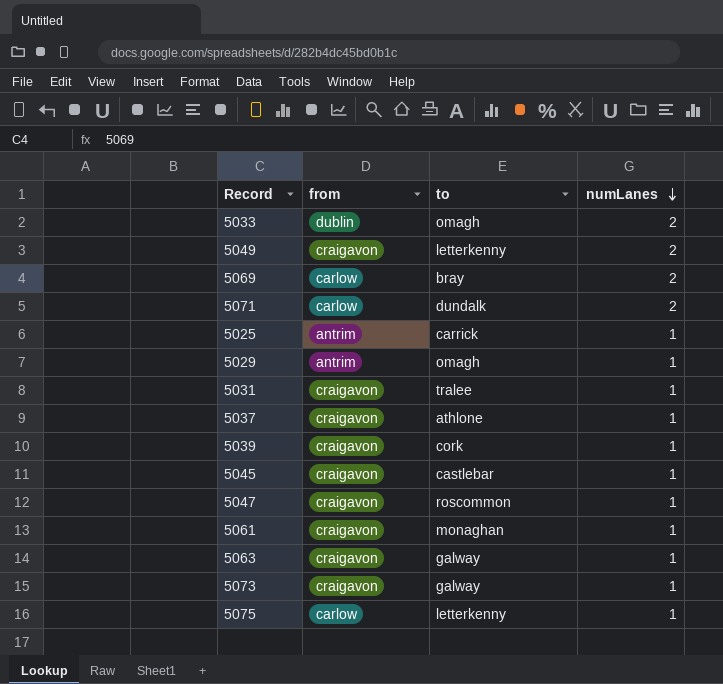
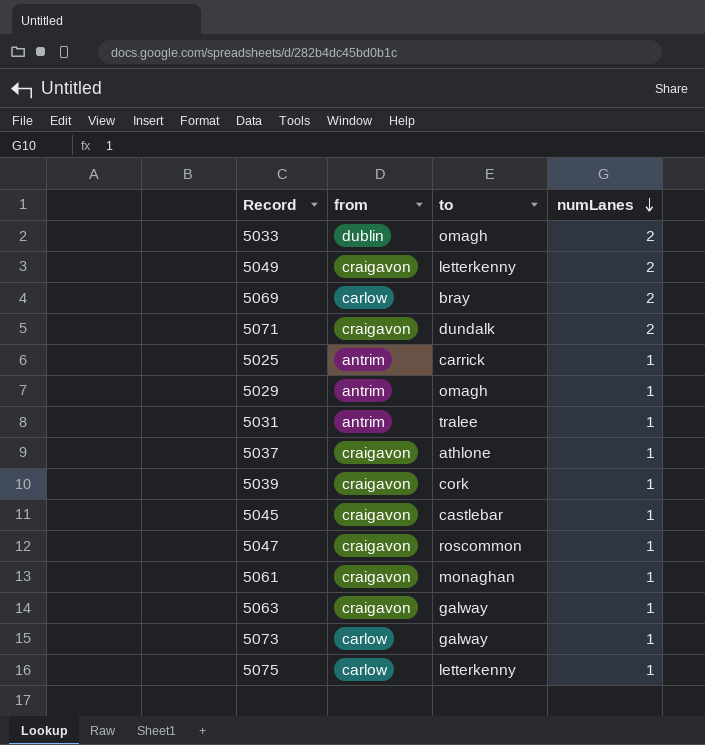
5071 | from: carlow -> craigavon
5031 | from: craigavon -> antrim
5073 | from: craigavon -> carlow

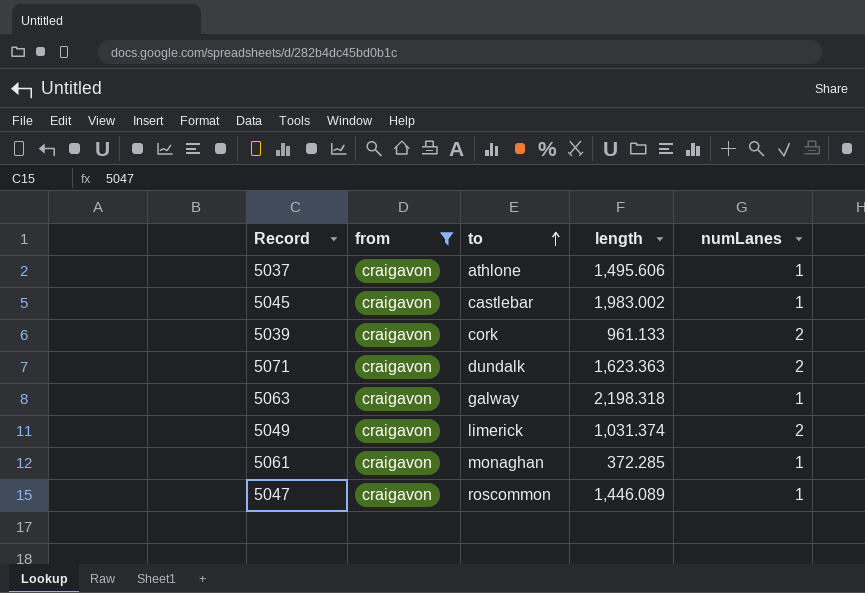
filter: none -> from = craigavon
row order: numLanes descending -> to ascending
column length | position: none -> 4
5039 | numLanes: 1 -> 2
5049 | to: letterkenny -> limerick

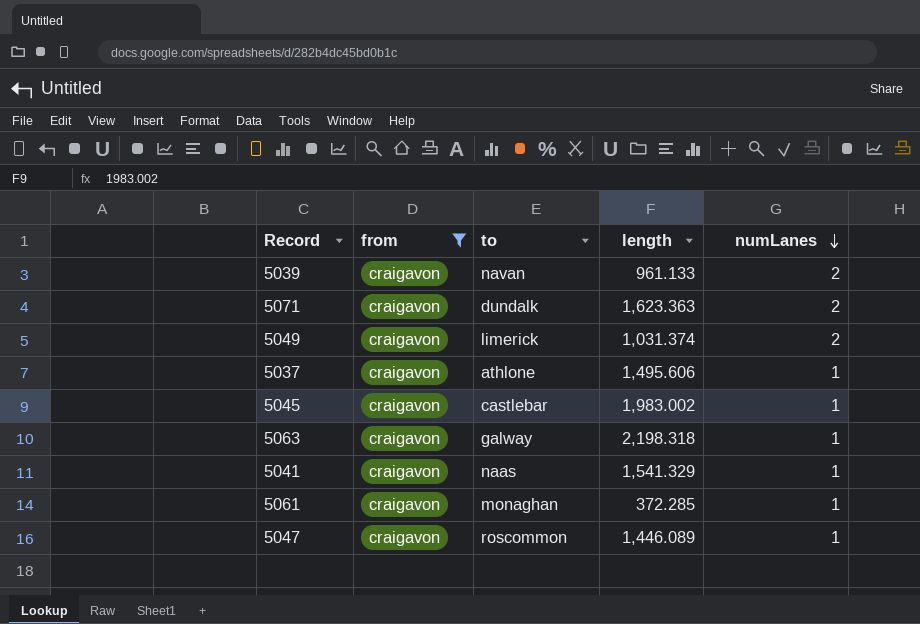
row order: to ascending -> numLanes descending
5039 | to: cork -> navan
row 5041: none -> craigavon | naas | 1,541.329 | 1

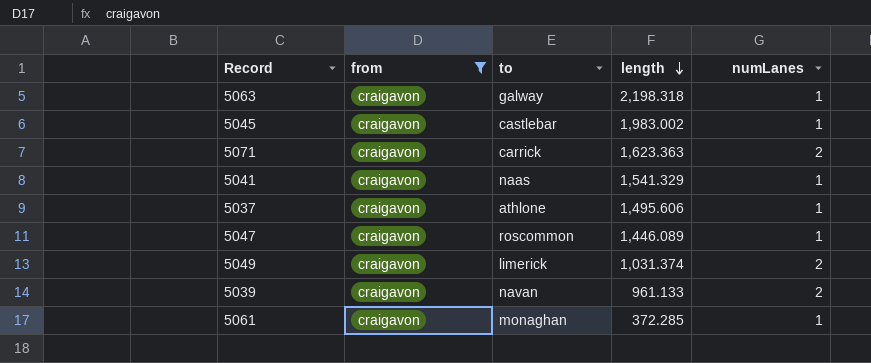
row order: numLanes descending -> length descending
5071 | to: dundalk -> carrick

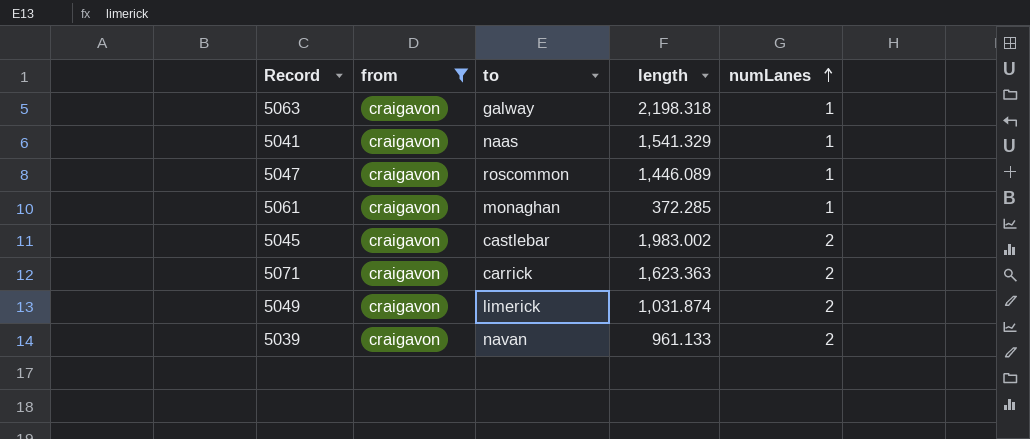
row order: length descending -> numLanes ascending
row 5037: craigavon | athlone | 1,495.606 | 1 -> none
5045 | numLanes: 1 -> 2
5049 | length: 1,031.374 -> 1,031.874

